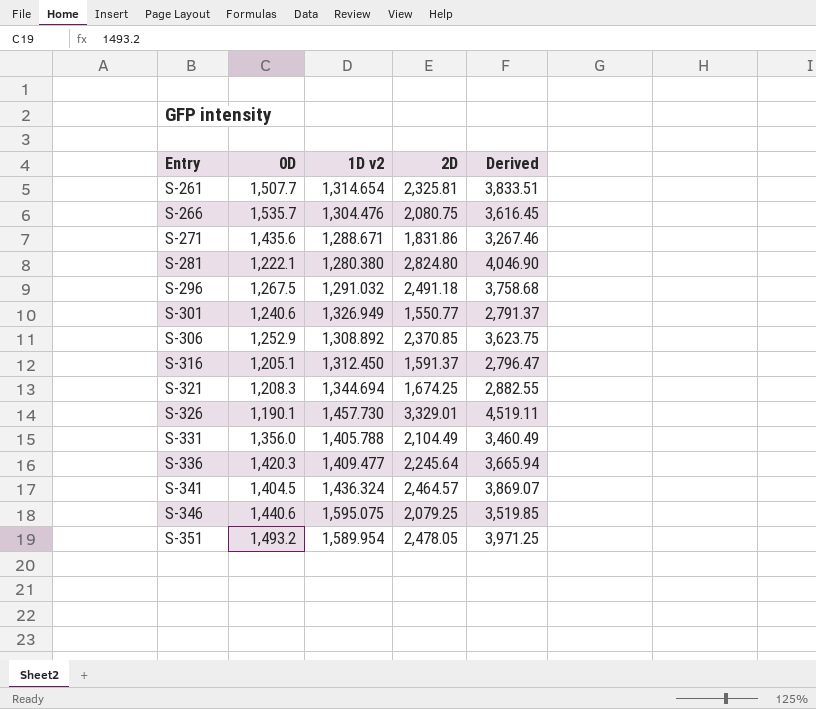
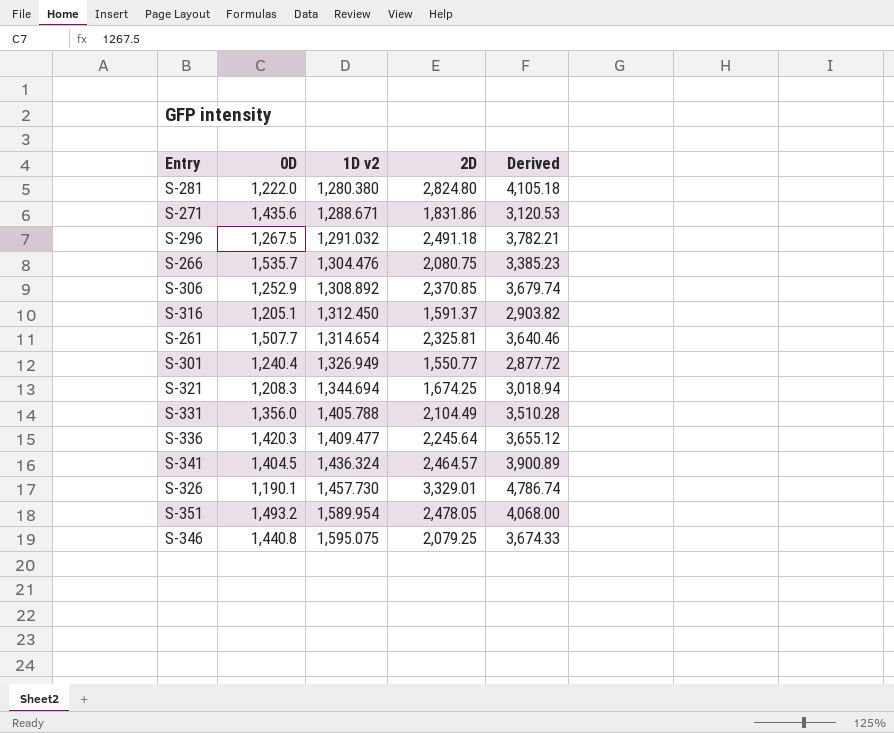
row order: Entry ascending -> 1D v2 ascending
column Derived | formula: [0D] + [2D] -> [1D v2] + [2D]
S-281 | 0D: 1,222.1 -> 1,222.0
S-301 | 0D: 1,240.6 -> 1,240.4
S-346 | 0D: 1,440.6 -> 1,440.8

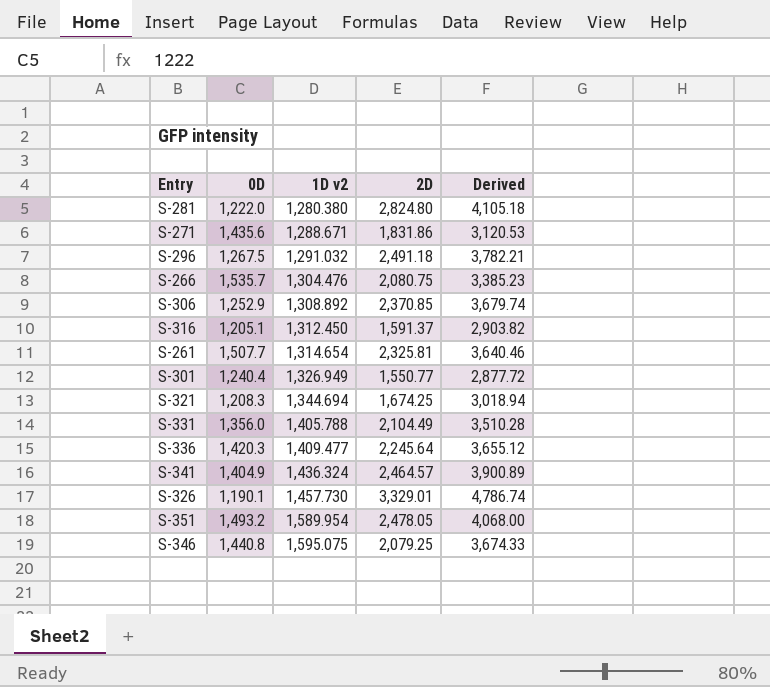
S-341 | 0D: 1,404.5 -> 1,404.9

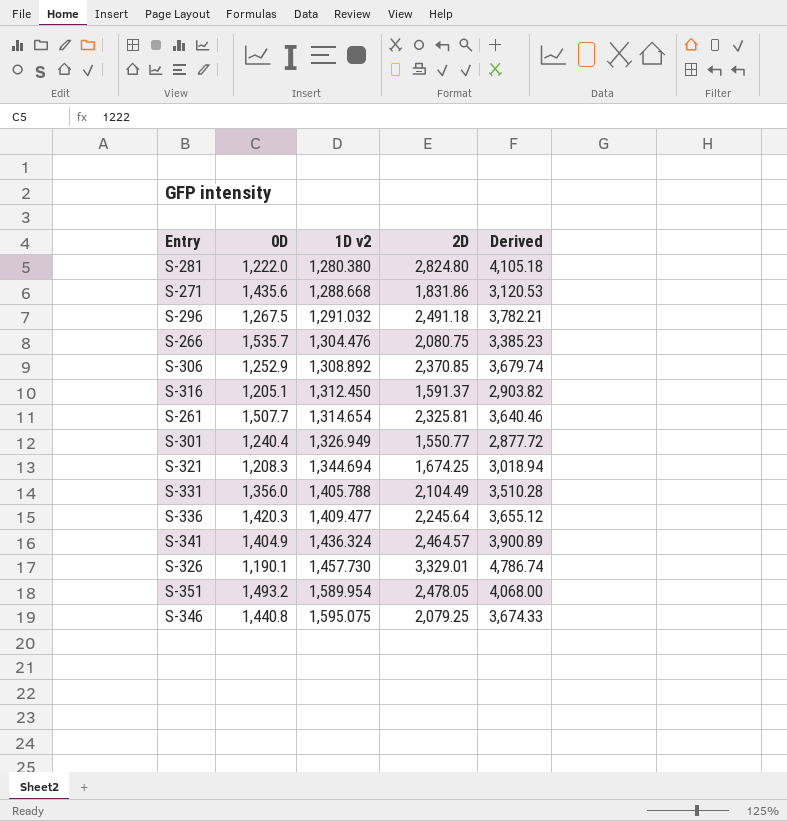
S-271 | 1D v2: 1,288.671 -> 1,288.668

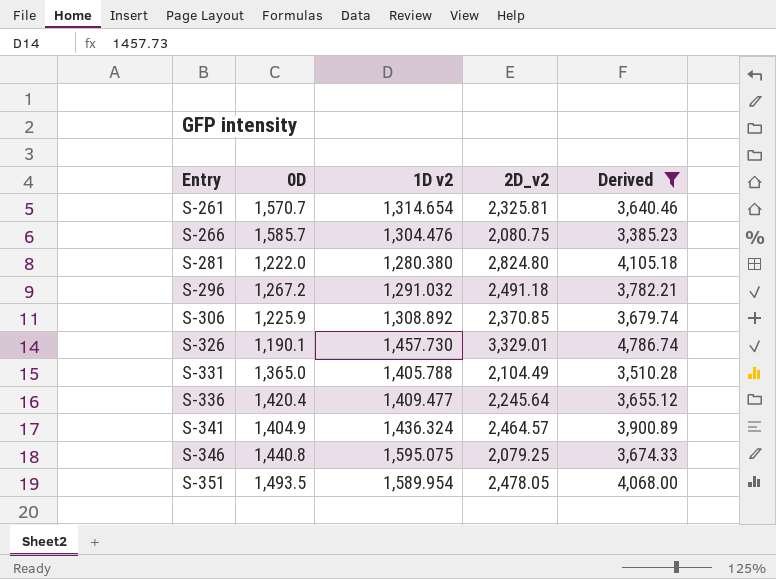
filter: none -> Derived >= 3,385.23
row order: 1D v2 ascending -> Entry ascending
column name: 2D -> 2D_v2
S-261 | 0D: 1,507.7 -> 1,570.7
S-266 | 0D: 1,535.7 -> 1,585.7
S-296 | 0D: 1,267.5 -> 1,267.2
S-306 | 0D: 1,252.9 -> 1,225.9
S-331 | 0D: 1,356.0 -> 1,365.0
S-336 | 0D: 1,420.3 -> 1,420.4
S-351 | 0D: 1,493.2 -> 1,493.5

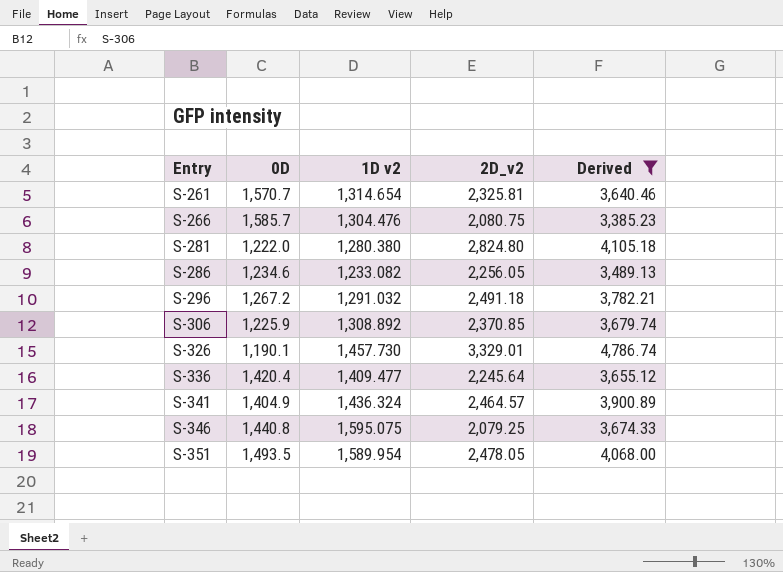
row S-331: 1,365.0 | 1,405.788 | 2,104.49 | 3,510.28 -> none
row S-286: none -> 1,234.6 | 1,233.082 | 2,256.05 | 3,489.13

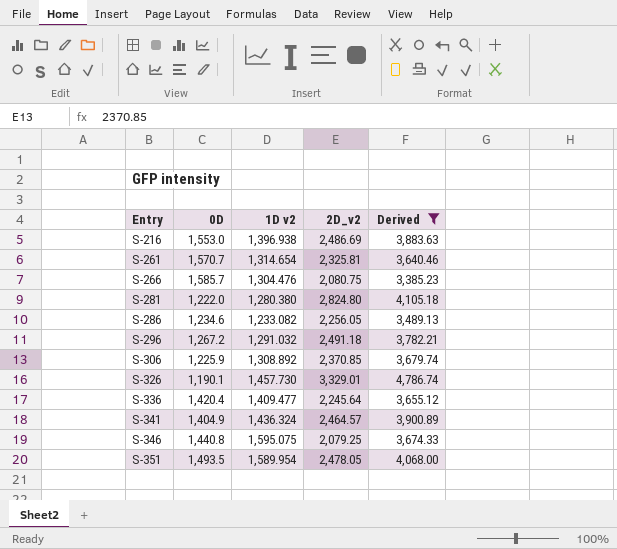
row S-216: none -> 1,553.0 | 1,396.938 | 2,486.69 | 3,883.63

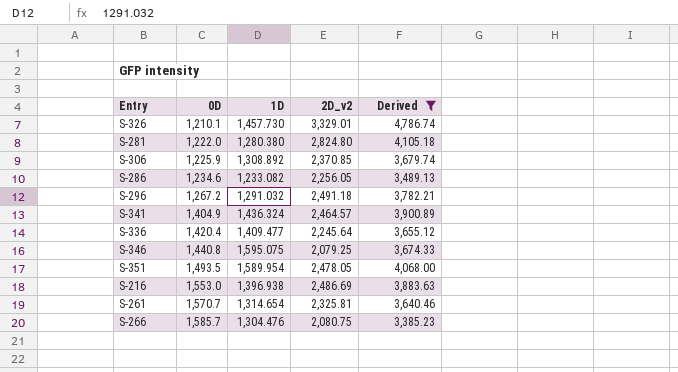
row order: Entry ascending -> 0D ascending
column name: 1D v2 -> 1D
S-326 | 0D: 1,190.1 -> 1,210.1

